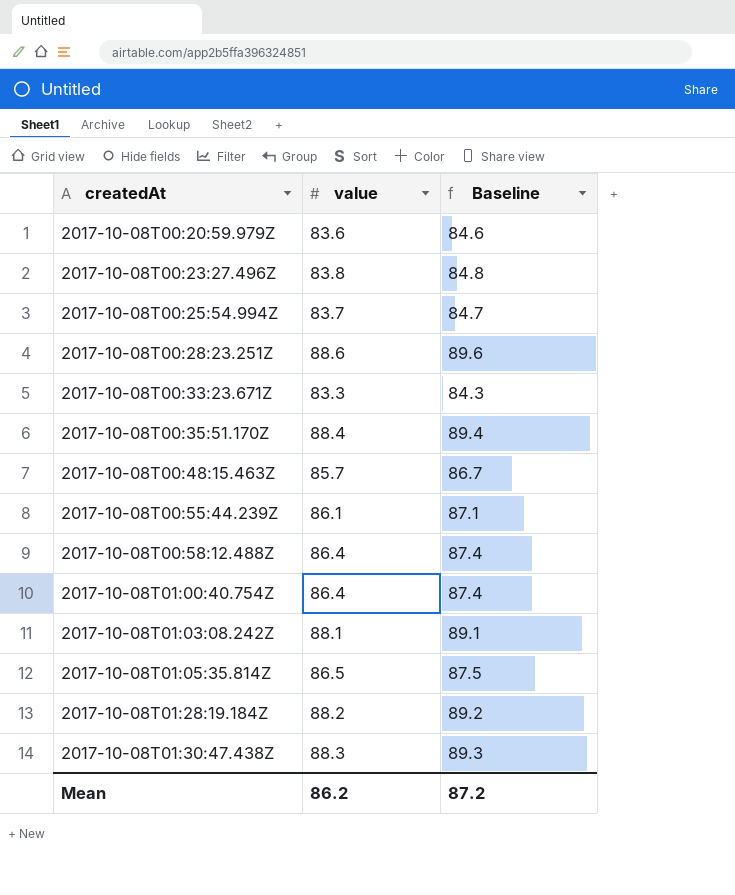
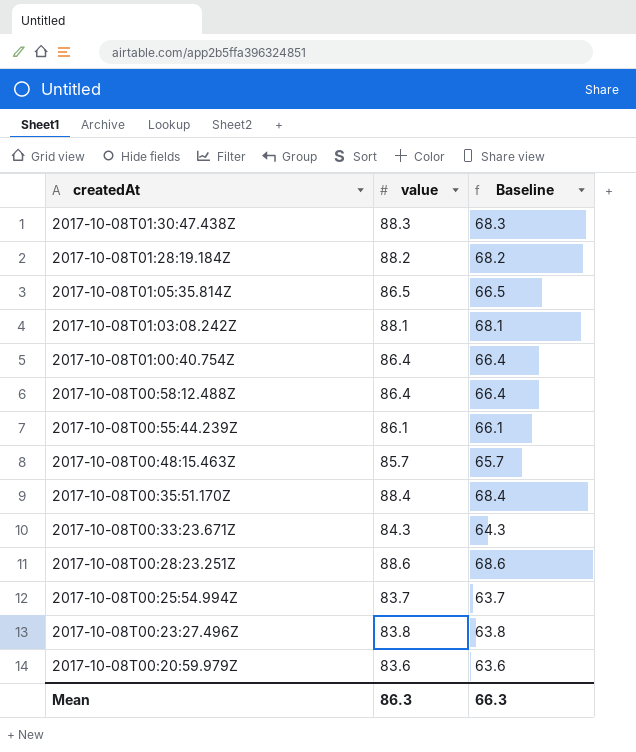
row order: createdAt ascending -> createdAt descending
column Baseline | formula: [value] + 1 -> [value] - 20
2017-10-08T00:33:23.671Z | value: 83.3 -> 84.3
Mean | value: 86.2 -> 86.3
Mean | Baseline: 87.2 -> 66.3

